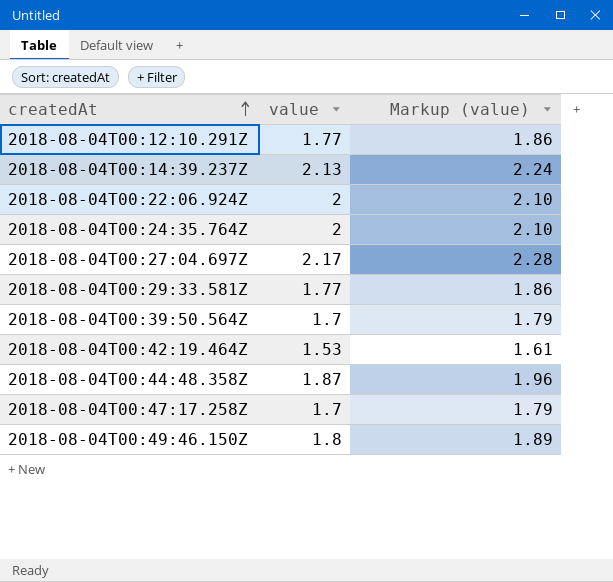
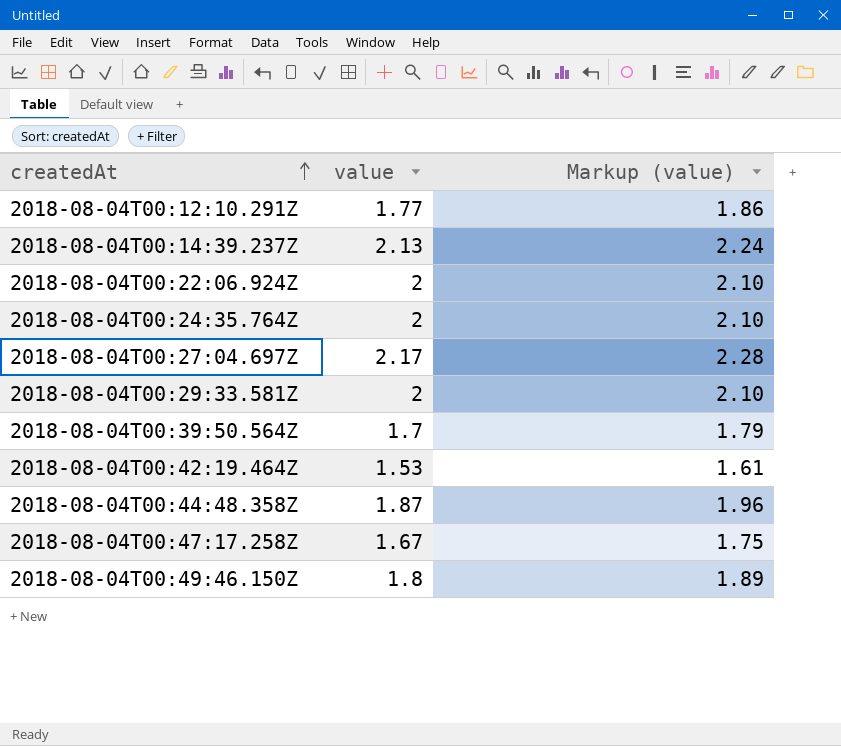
2018-08-04T00:29:33.581Z | value: 1.77 -> 2
2018-08-04T00:29:33.581Z | Markup (value): 1.86 -> 2.10
2018-08-04T00:47:17.258Z | value: 1.7 -> 1.67
2018-08-04T00:47:17.258Z | Markup (value): 1.79 -> 1.75

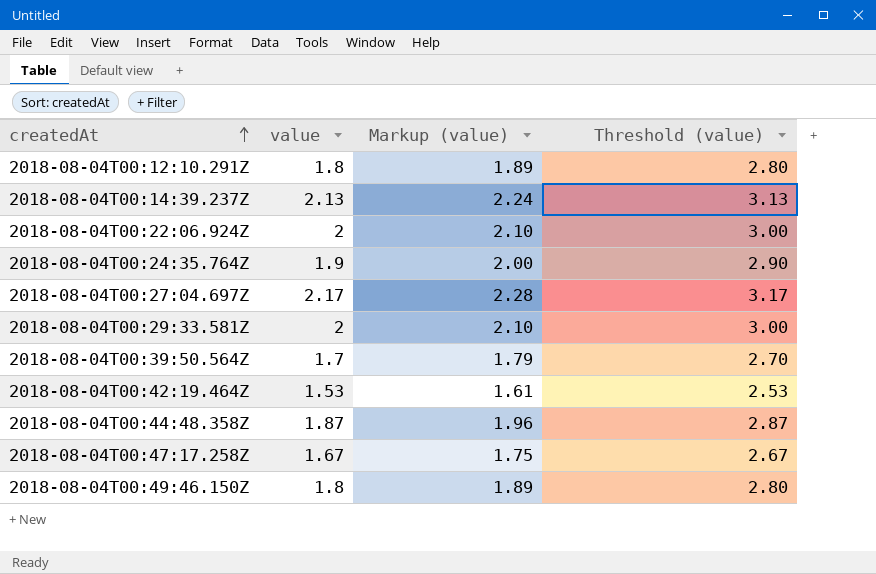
column Threshold (value) | formula: none -> [value] + 1
2018-08-04T00:12:10.291Z | value: 1.77 -> 1.8
2018-08-04T00:12:10.291Z | Markup (value): 1.86 -> 1.89
2018-08-04T00:24:35.764Z | value: 2 -> 1.9
2018-08-04T00:24:35.764Z | Markup (value): 2.10 -> 2.00

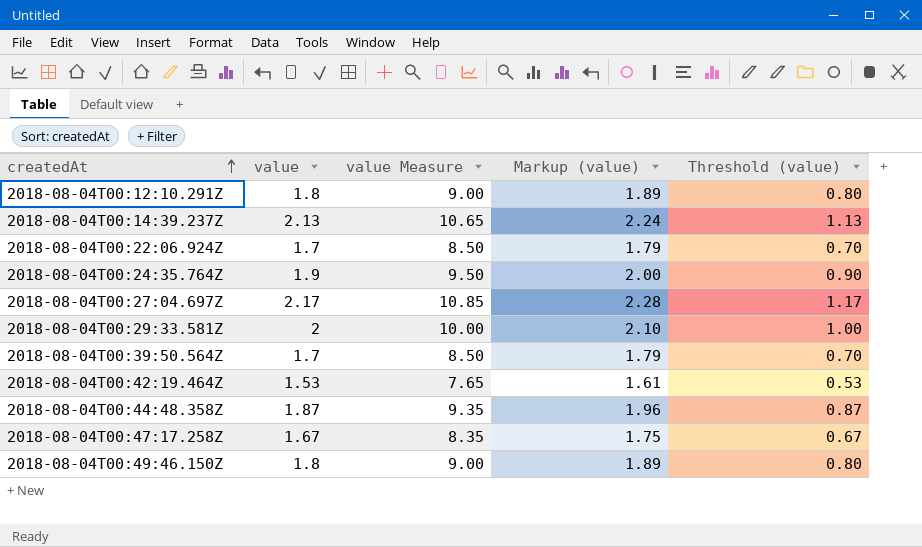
column value Measure | formula: none -> [value] * 5
column Threshold (value) | formula: [value] + 1 -> [value] - 1
2018-08-04T00:22:06.924Z | value: 2 -> 1.7
2018-08-04T00:22:06.924Z | Markup (value): 2.10 -> 1.79

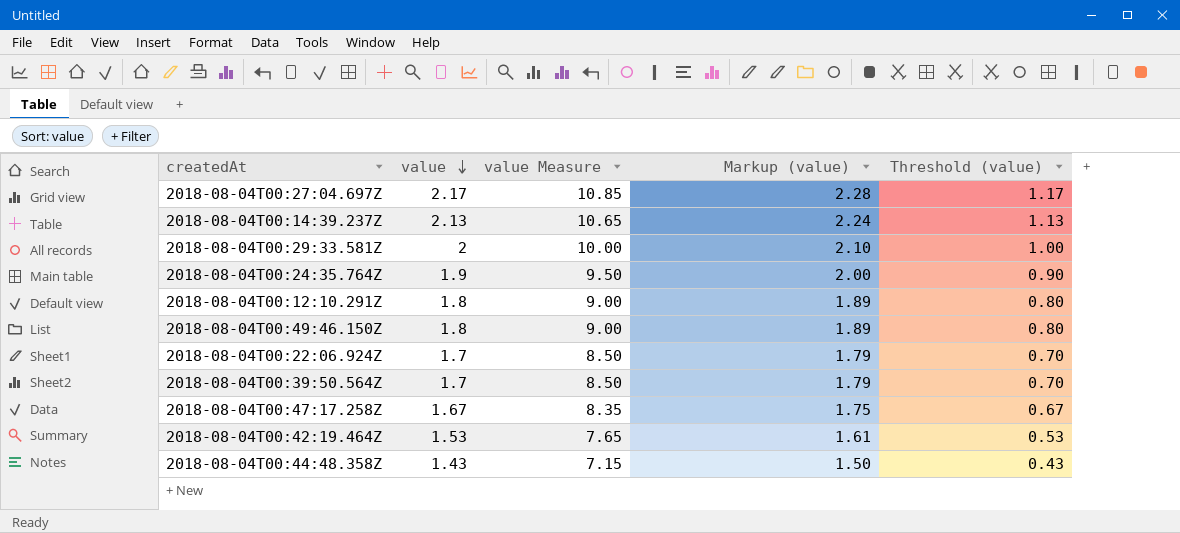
row order: createdAt ascending -> value descending
2018-08-04T00:44:48.358Z | value: 1.87 -> 1.43
2018-08-04T00:44:48.358Z | value Measure: 9.35 -> 7.15
2018-08-04T00:44:48.358Z | Markup (value): 1.96 -> 1.50
2018-08-04T00:44:48.358Z | Threshold (value): 0.87 -> 0.43

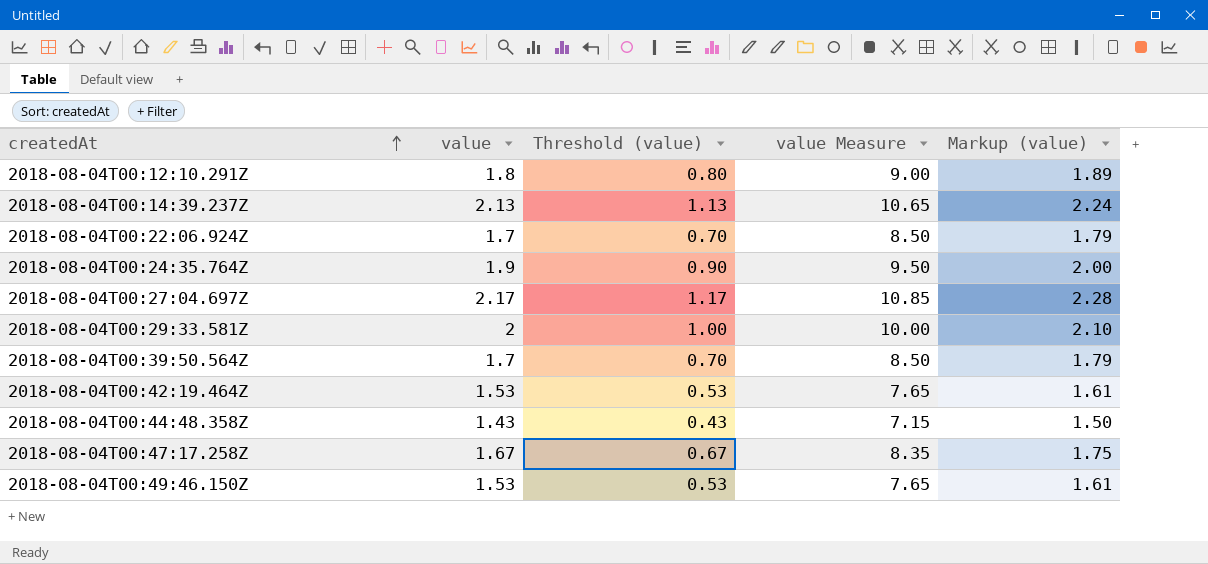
row order: value descending -> createdAt ascending
column Threshold (value) | position: 5 -> 3
2018-08-04T00:49:46.150Z | value: 1.8 -> 1.53
2018-08-04T00:49:46.150Z | Threshold (value): 0.80 -> 0.53
2018-08-04T00:49:46.150Z | value Measure: 9.00 -> 7.65
2018-08-04T00:49:46.150Z | Markup (value): 1.89 -> 1.61

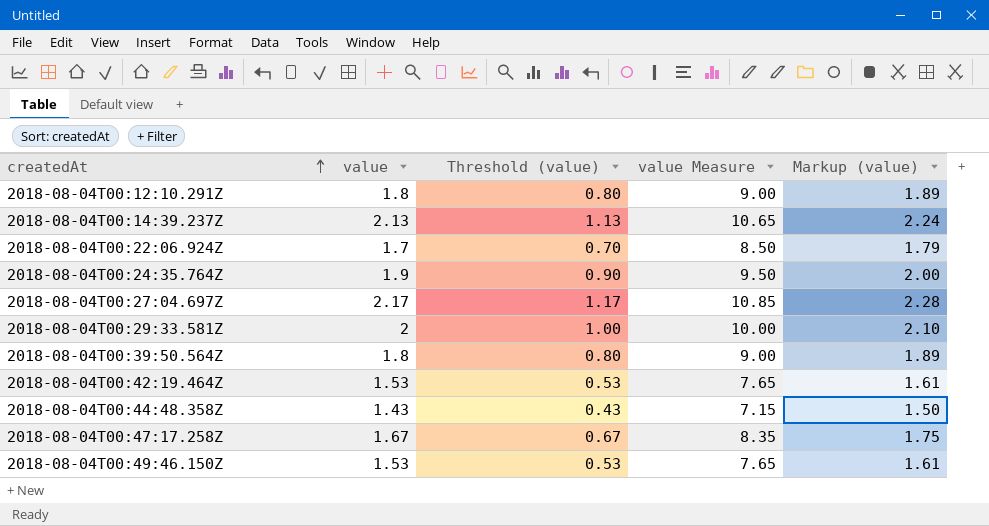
2018-08-04T00:39:50.564Z | value: 1.7 -> 1.8
2018-08-04T00:39:50.564Z | Threshold (value): 0.70 -> 0.80
2018-08-04T00:39:50.564Z | value Measure: 8.50 -> 9.00
2018-08-04T00:39:50.564Z | Markup (value): 1.79 -> 1.89

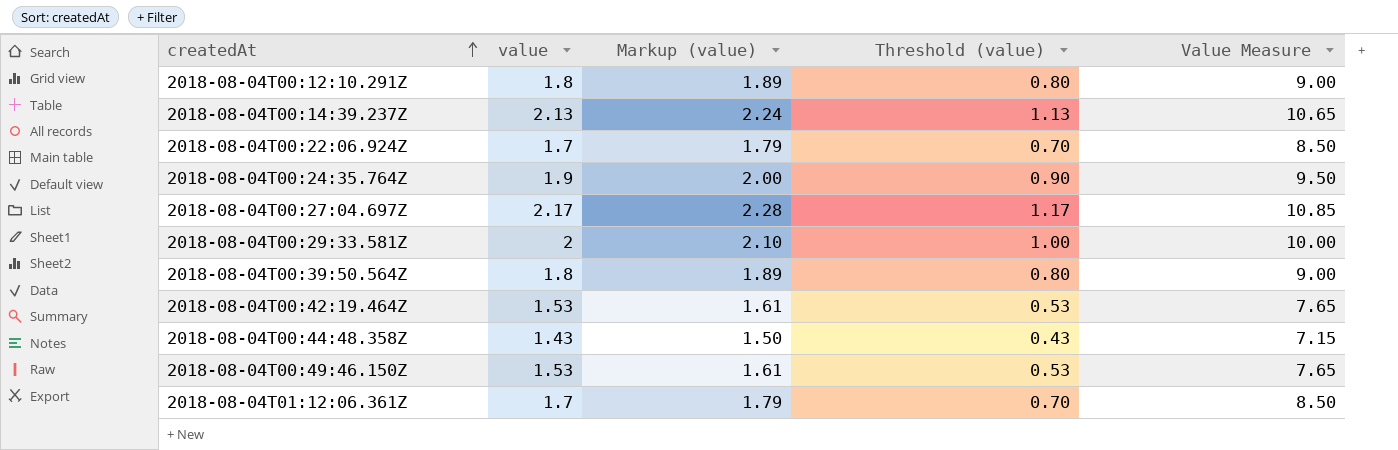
column Markup (value) | position: 5 -> 3
column name: value Measure -> Value Measure
row 2018-08-04T00:47:17.258Z: 1.67 | 0.67 | 8.35 | 1.75 -> none
row 2018-08-04T01:12:06.361Z: none -> 1.7 | 1.79 | 0.70 | 8.50

